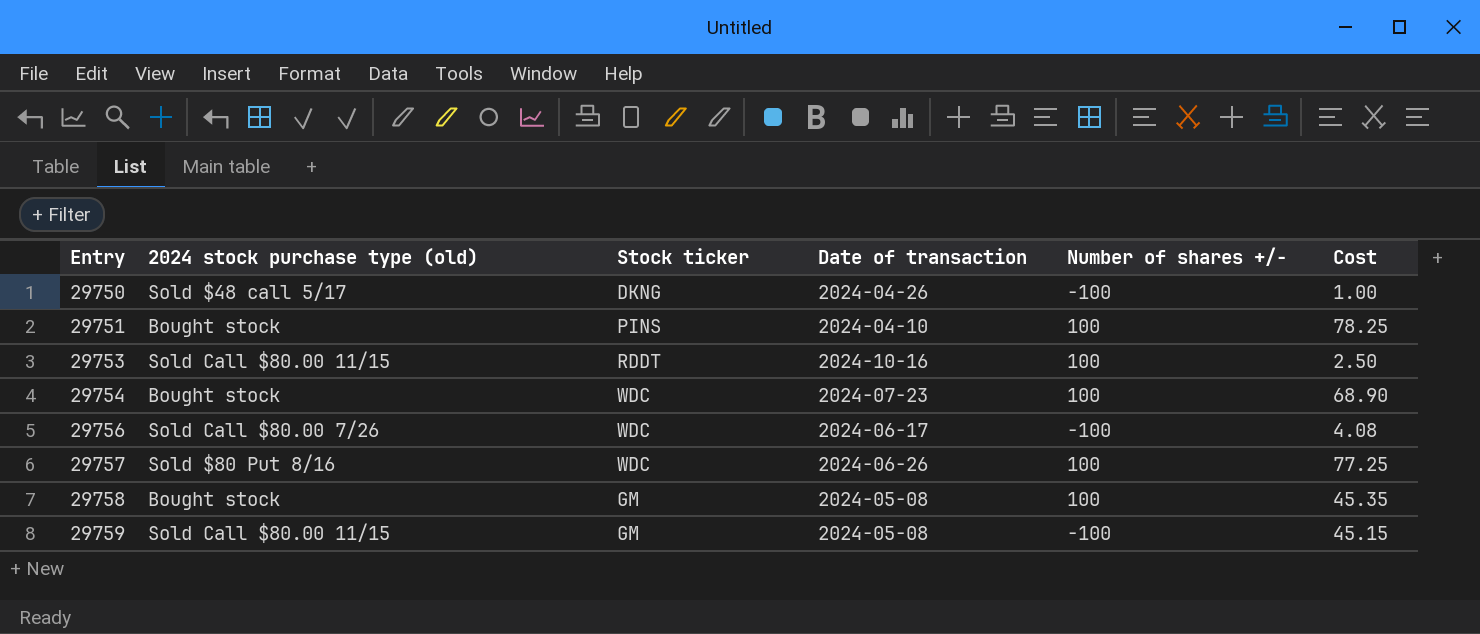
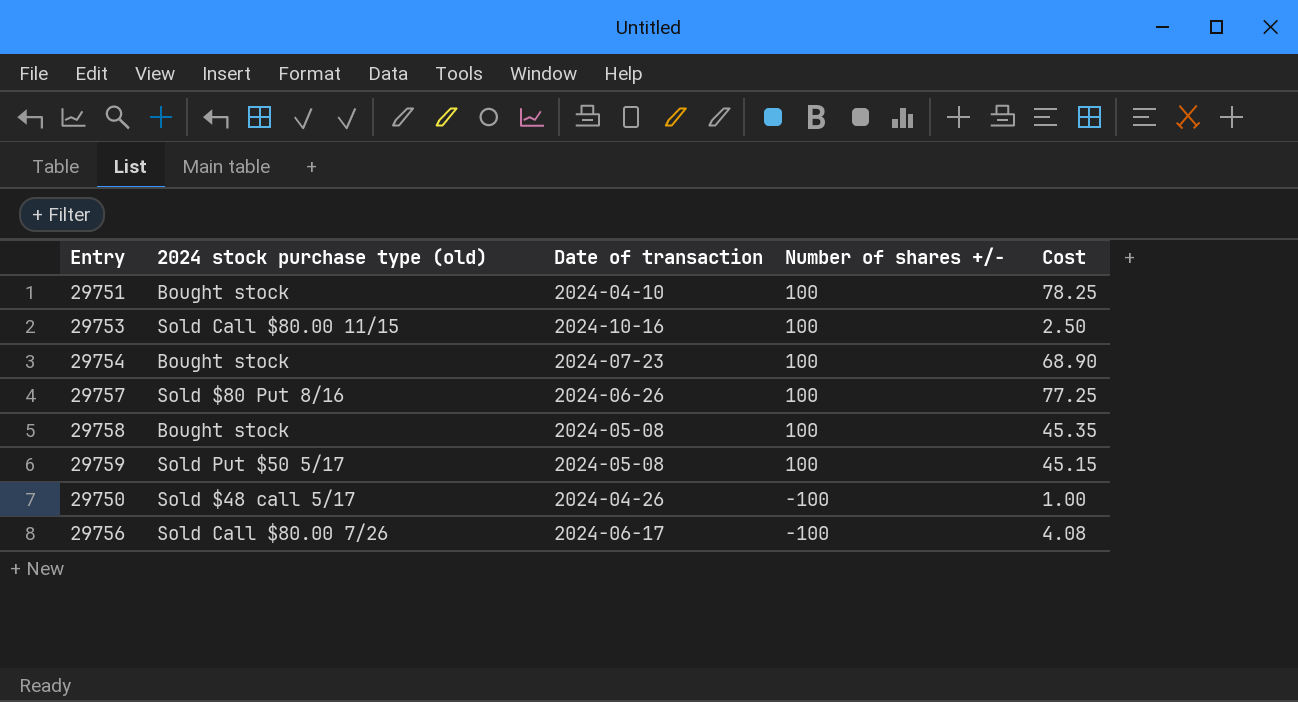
row order: Entry ascending -> Number of shares +/- descending
column Stock ticker | position: 3 -> none
29759 | 2024 stock purchase type (old): Sold Call $80.00 11/15 -> Sold Put $50 5/17
29759 | Number of shares +/-: -100 -> 100

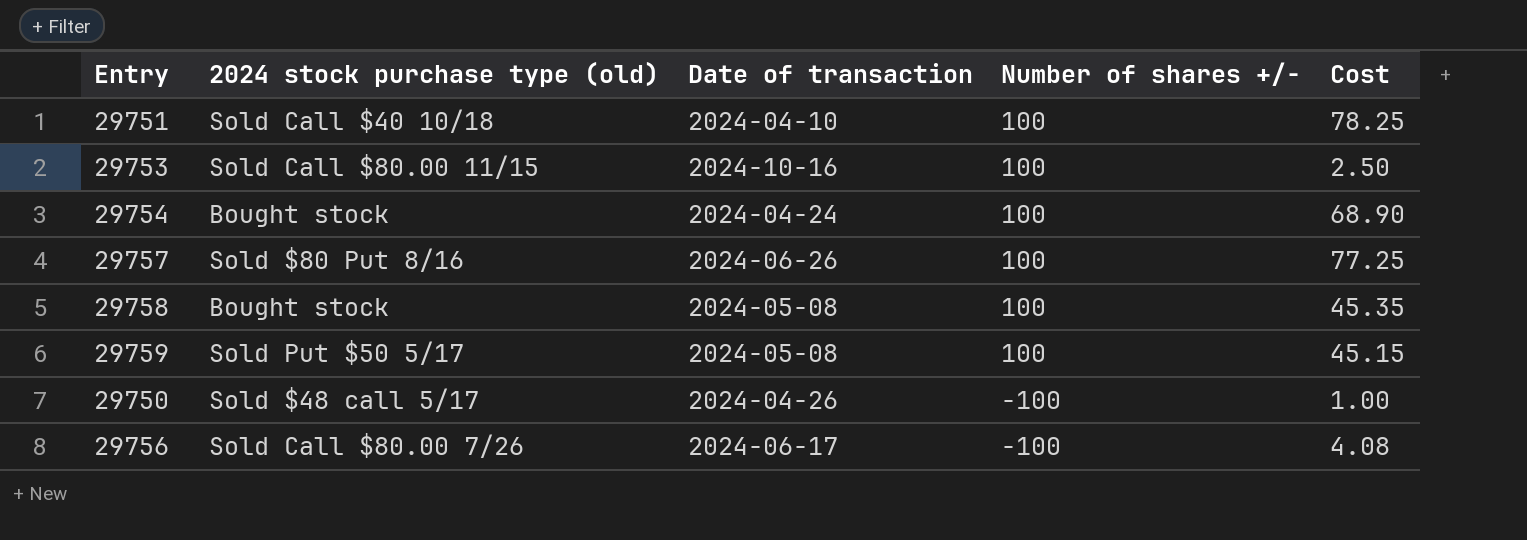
29751 | 2024 stock purchase type (old): Bought stock -> Sold Call $40 10/18
29754 | Date of transaction: 2024-07-23 -> 2024-04-24

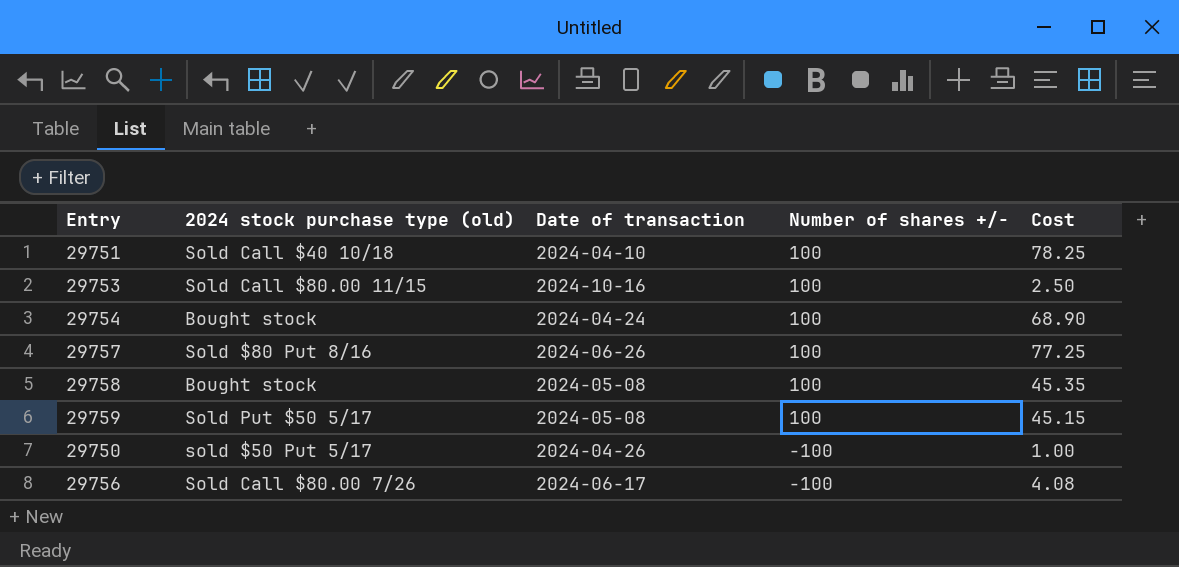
29750 | 2024 stock purchase type (old): Sold $48 call 5/17 -> sold $50 Put 5/17

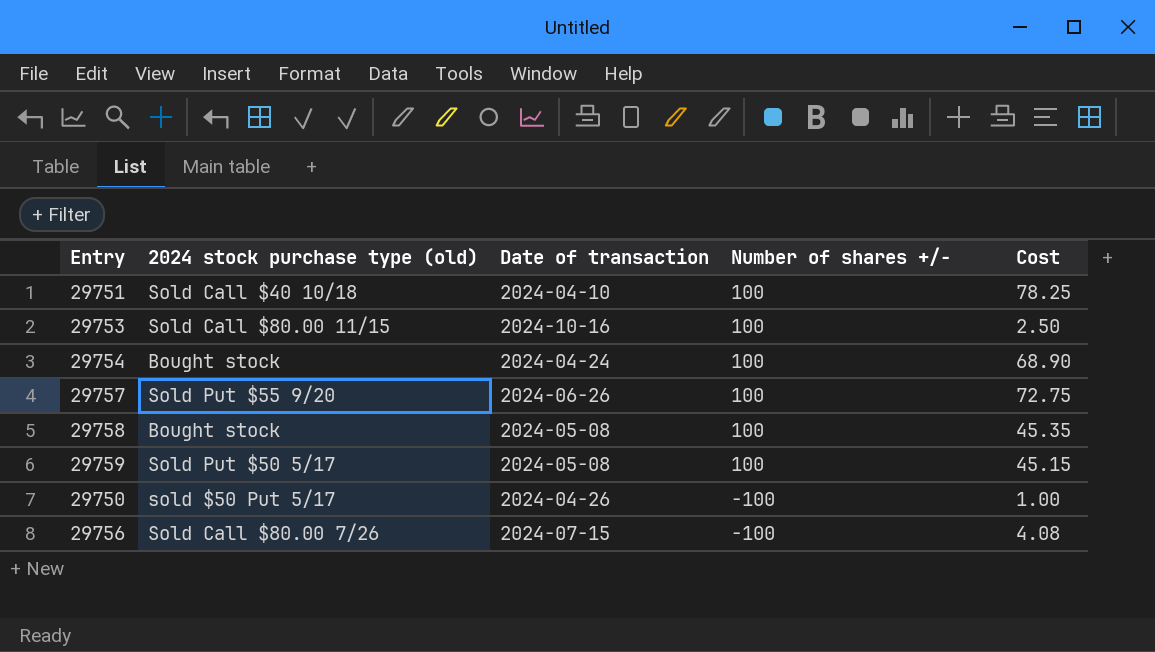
29757 | 2024 stock purchase type (old): Sold $80 Put 8/16 -> Sold Put $55 9/20
29757 | Cost: 77.25 -> 72.75
29756 | Date of transaction: 2024-06-17 -> 2024-07-15

